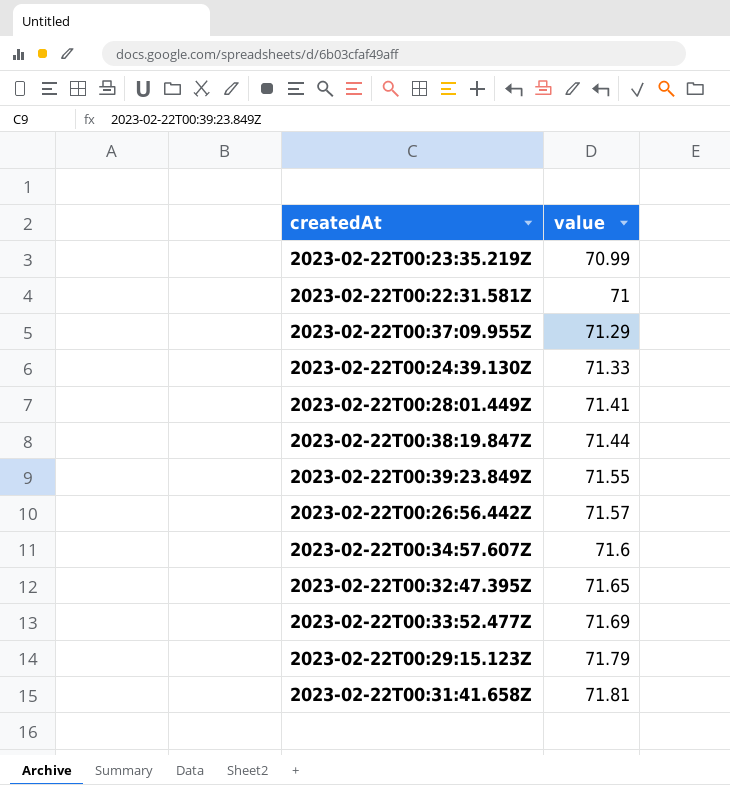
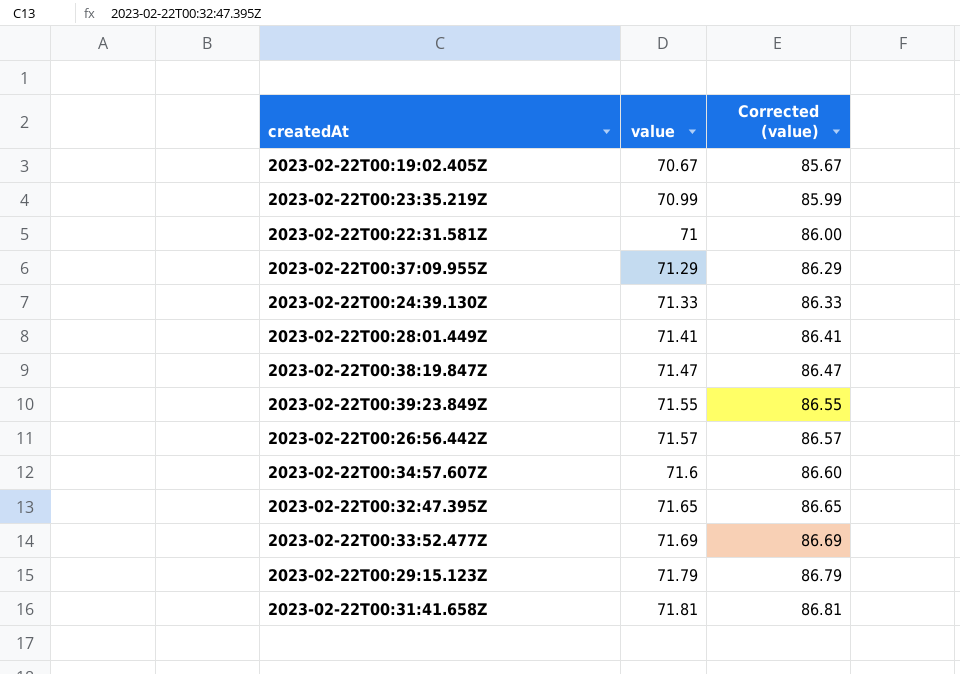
column Corrected (value) | formula: none -> [value] + 15
row 2023-02-22T00:19:02.405Z: none -> 70.67 | 85.67
2023-02-22T00:38:19.847Z | value: 71.44 -> 71.47

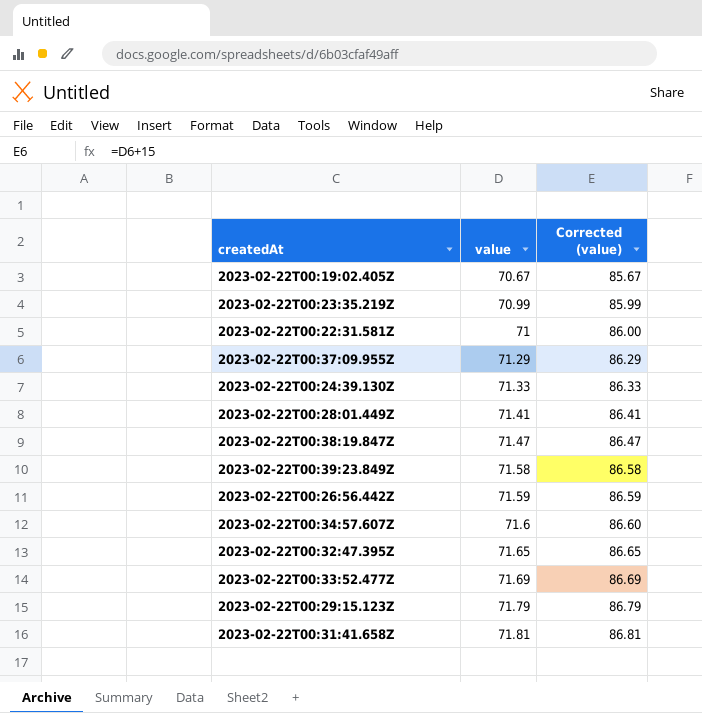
2023-02-22T00:39:23.849Z | value: 71.55 -> 71.58
2023-02-22T00:39:23.849Z | Corrected (value): 86.55 -> 86.58
2023-02-22T00:26:56.442Z | value: 71.57 -> 71.59
2023-02-22T00:26:56.442Z | Corrected (value): 86.57 -> 86.59

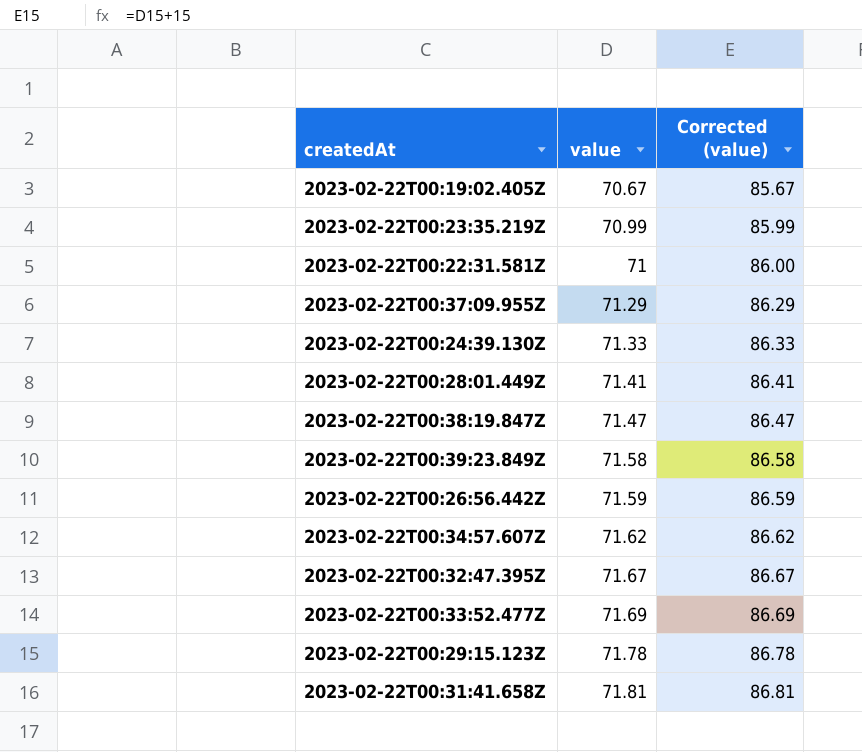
2023-02-22T00:34:57.607Z | value: 71.6 -> 71.62
2023-02-22T00:34:57.607Z | Corrected (value): 86.60 -> 86.62
2023-02-22T00:32:47.395Z | value: 71.65 -> 71.67
2023-02-22T00:32:47.395Z | Corrected (value): 86.65 -> 86.67
2023-02-22T00:29:15.123Z | value: 71.79 -> 71.78
2023-02-22T00:29:15.123Z | Corrected (value): 86.79 -> 86.78

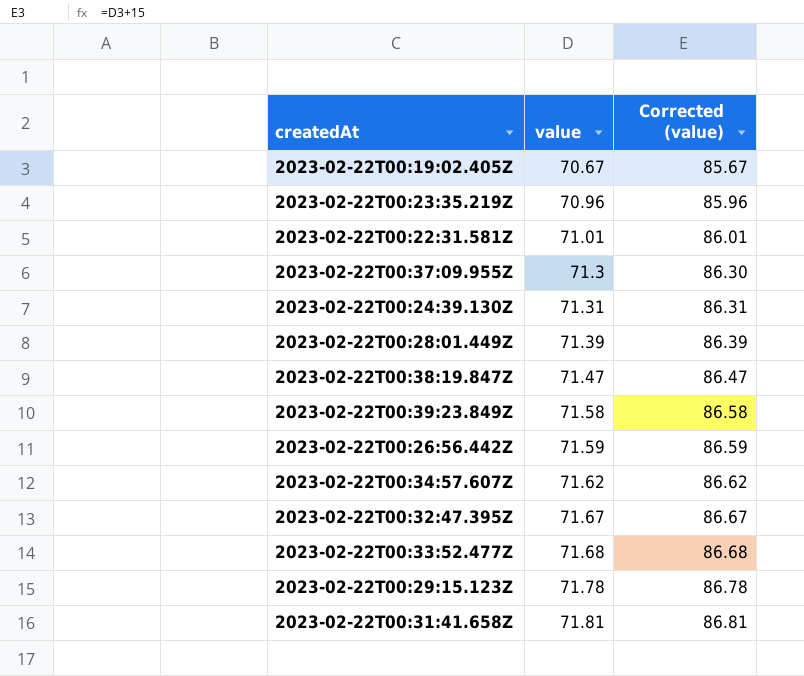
2023-02-22T00:23:35.219Z | value: 70.99 -> 70.96
2023-02-22T00:23:35.219Z | Corrected (value): 85.99 -> 85.96
2023-02-22T00:22:31.581Z | value: 71 -> 71.01
2023-02-22T00:22:31.581Z | Corrected (value): 86.00 -> 86.01
2023-02-22T00:37:09.955Z | value: 71.29 -> 71.3
2023-02-22T00:37:09.955Z | Corrected (value): 86.29 -> 86.30
2023-02-22T00:24:39.130Z | value: 71.33 -> 71.31
2023-02-22T00:24:39.130Z | Corrected (value): 86.33 -> 86.31
2023-02-22T00:28:01.449Z | value: 71.41 -> 71.39
2023-02-22T00:28:01.449Z | Corrected (value): 86.41 -> 86.39
2023-02-22T00:33:52.477Z | value: 71.69 -> 71.68
2023-02-22T00:33:52.477Z | Corrected (value): 86.69 -> 86.68

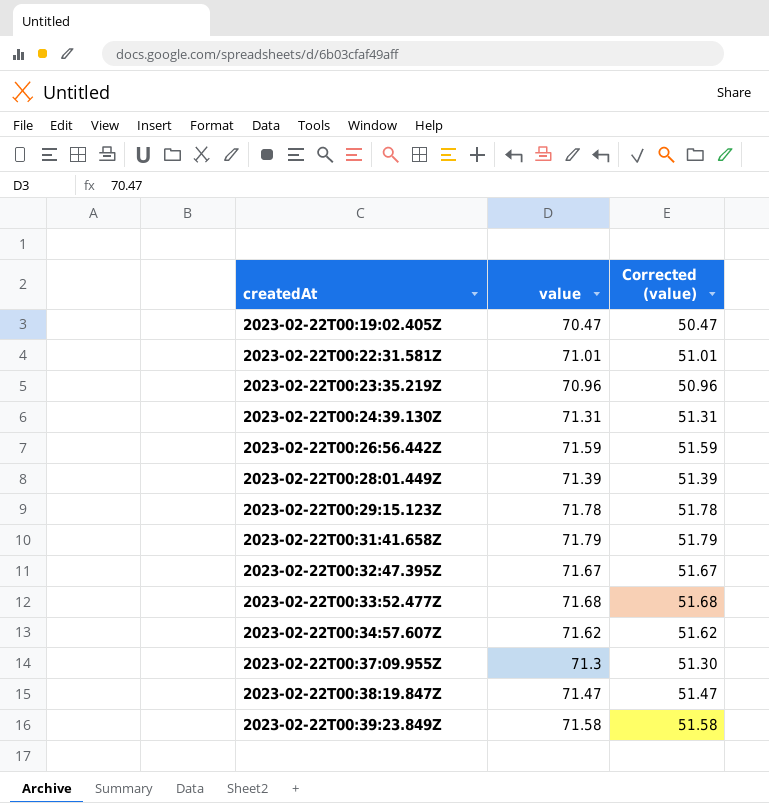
row order: value ascending -> createdAt ascending
column Corrected (value) | formula: [value] + 15 -> [value] - 20
2023-02-22T00:19:02.405Z | value: 70.67 -> 70.47
2023-02-22T00:31:41.658Z | value: 71.81 -> 71.79

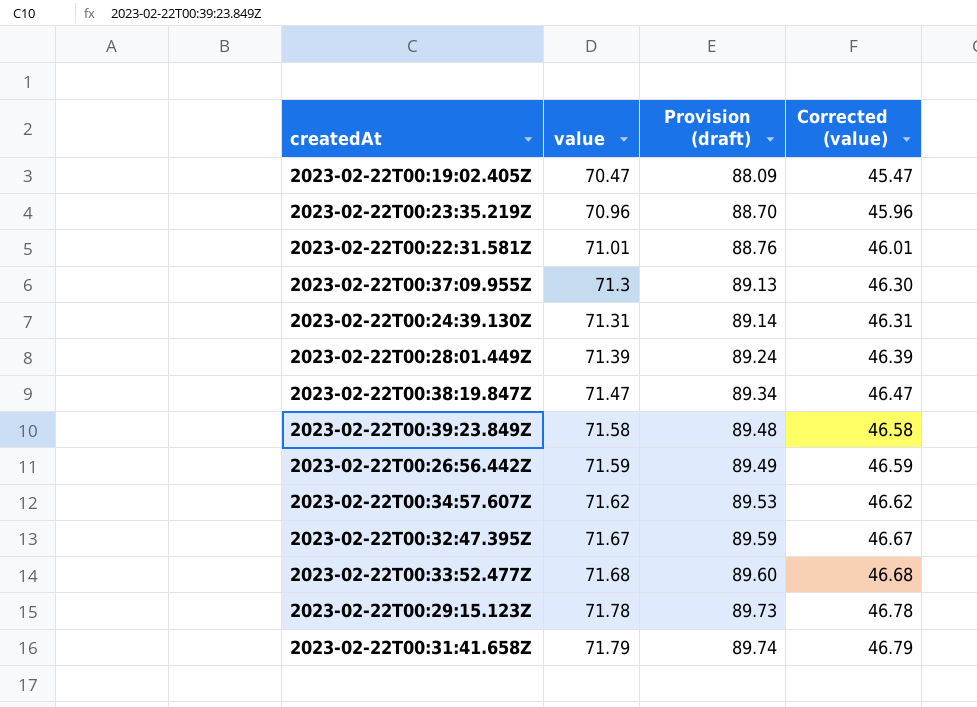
row order: createdAt ascending -> value ascending
column Provision (draft) | formula: none -> [value] * 1.25
column Corrected (value) | formula: [value] - 20 -> [value] - 25

